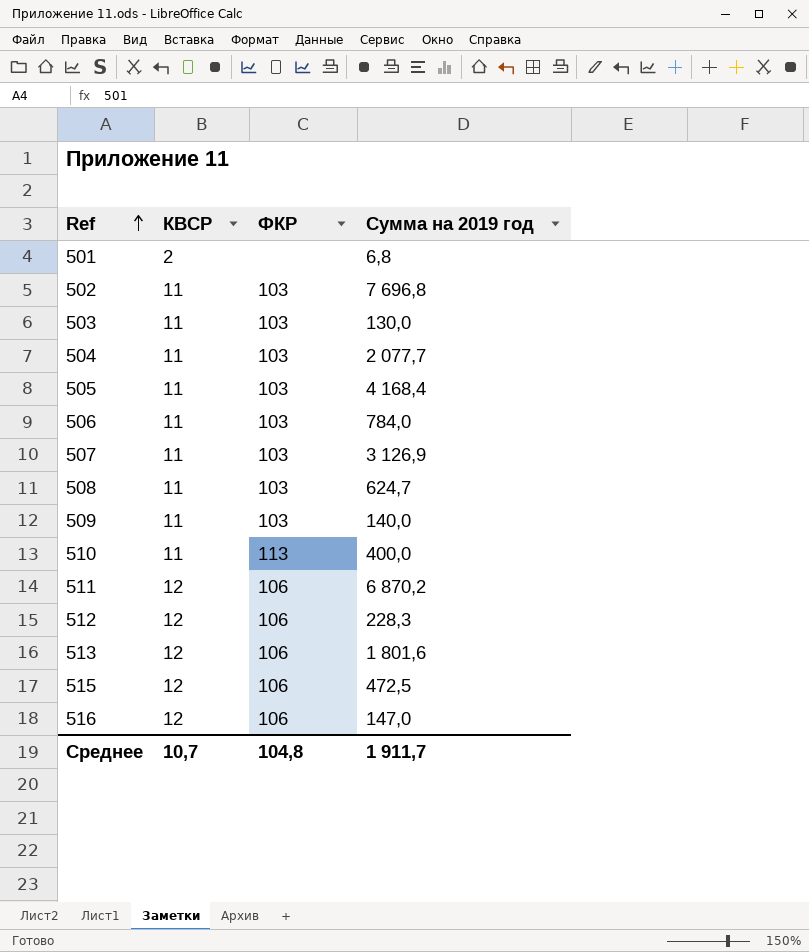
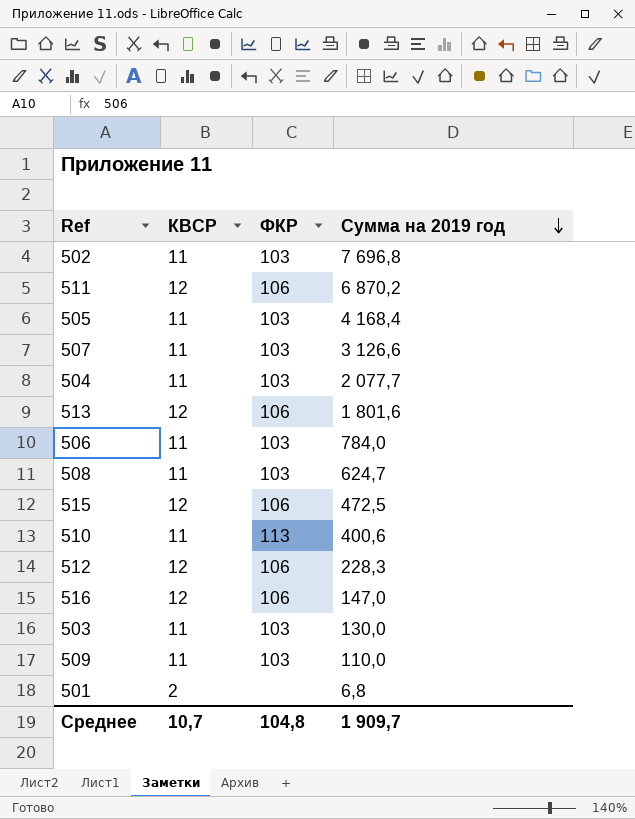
row order: Ref ascending -> Сумма на 2019 год descending
507 | Сумма на 2019 год: 3 126,9 -> 3 126,6
510 | Сумма на 2019 год: 400,0 -> 400,6
509 | Сумма на 2019 год: 140,0 -> 110,0
Среднее | Сумма на 2019 год: 1 911,7 -> 1 909,7

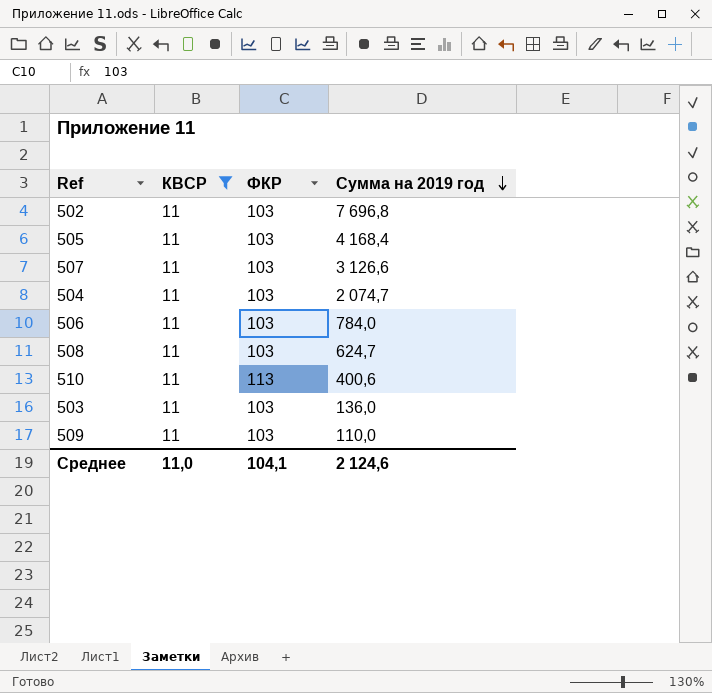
filter: none -> КВСР = 11
504 | Сумма на 2019 год: 2 077,7 -> 2 074,7
503 | Сумма на 2019 год: 130,0 -> 136,0
Среднее | КВСР: 10,7 -> 11,0
Среднее | ФКР: 104,8 -> 104,1
Среднее | Сумма на 2019 год: 1 909,7 -> 2 124,6

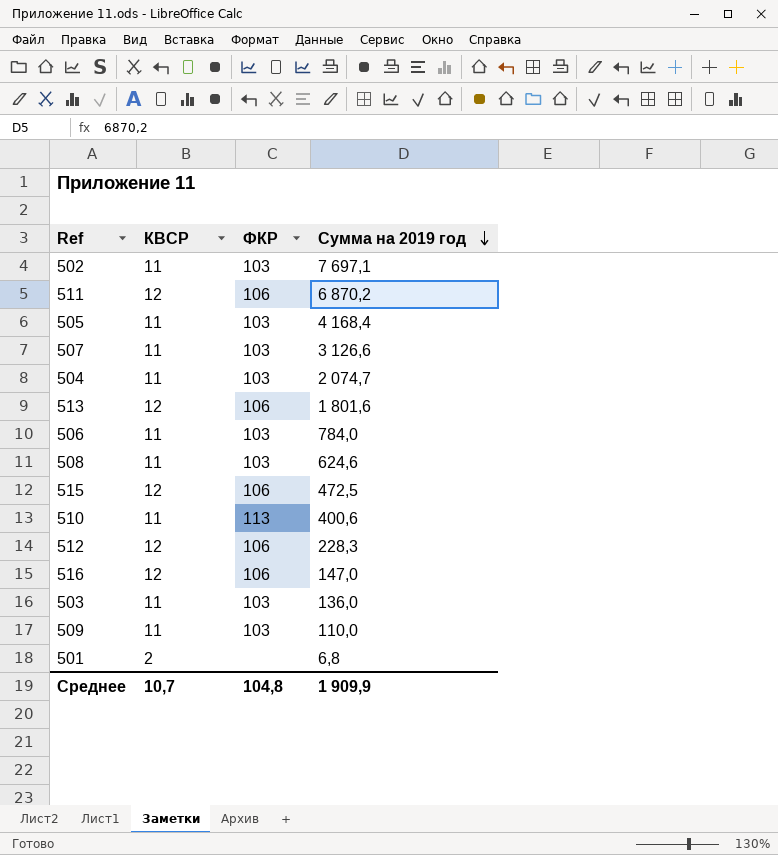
filter: КВСР = 11 -> none
502 | Сумма на 2019 год: 7 696,8 -> 7 697,1
508 | Сумма на 2019 год: 624,7 -> 624,6
Среднее | КВСР: 11,0 -> 10,7
Среднее | ФКР: 104,1 -> 104,8
Среднее | Сумма на 2019 год: 2 124,6 -> 1 909,9

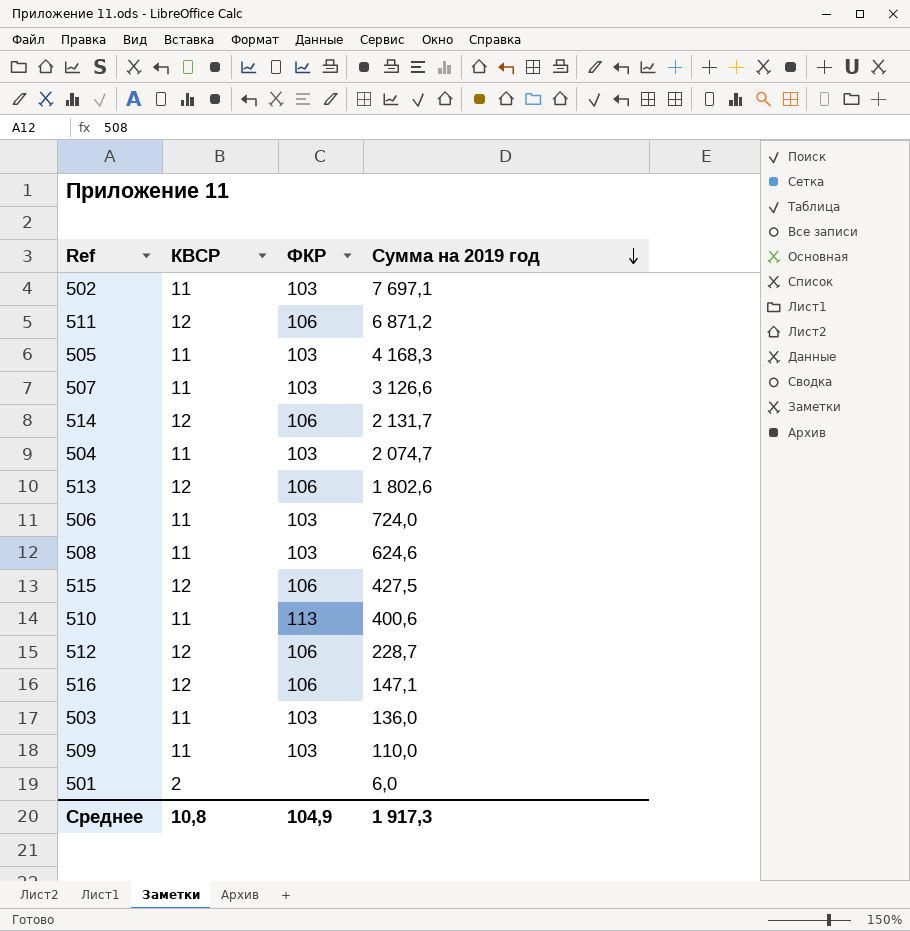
511 | Сумма на 2019 год: 6 870,2 -> 6 871,2
505 | Сумма на 2019 год: 4 168,4 -> 4 168,3
row 514: none -> 12 | 106 | 2 131,7
513 | Сумма на 2019 год: 1 801,6 -> 1 802,6
506 | Сумма на 2019 год: 784,0 -> 724,0
515 | Сумма на 2019 год: 472,5 -> 427,5
512 | Сумма на 2019 год: 228,3 -> 228,7
516 | Сумма на 2019 год: 147,0 -> 147,1
501 | Сумма на 2019 год: 6,8 -> 6,0
Среднее | КВСР: 10,7 -> 10,8
Среднее | ФКР: 104,8 -> 104,9
Среднее | Сумма на 2019 год: 1 909,9 -> 1 917,3

